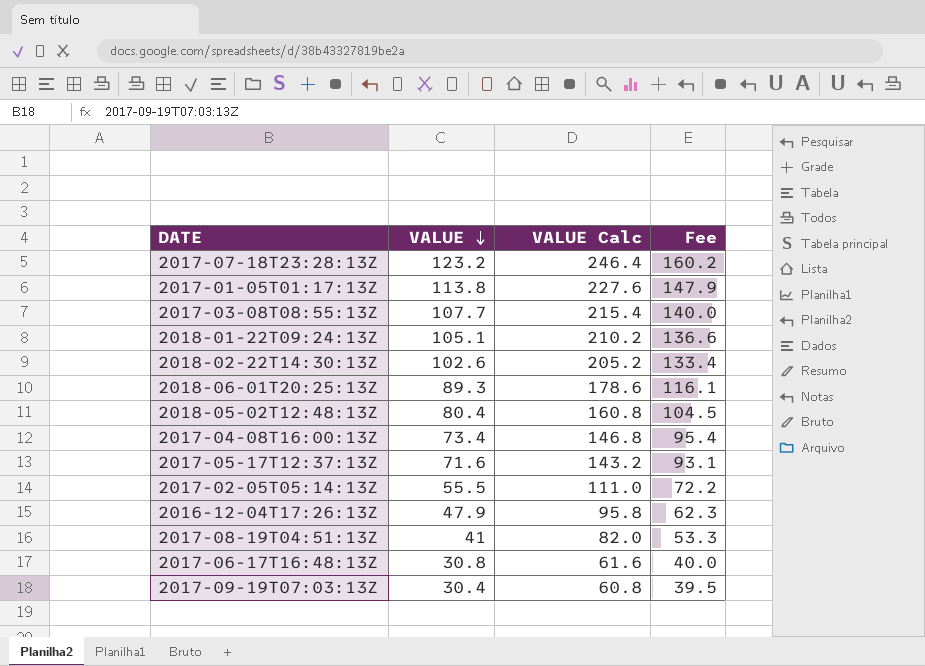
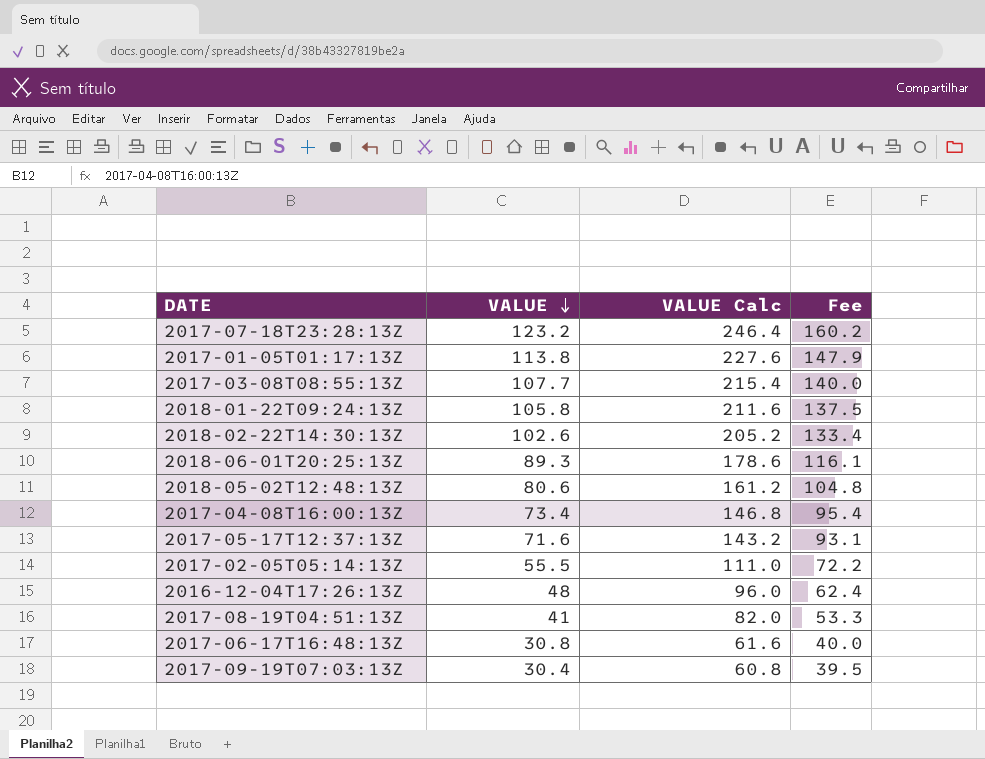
2018-01-22T09:24:13Z | VALUE: 105.1 -> 105.8
2018-01-22T09:24:13Z | VALUE Calc: 210.2 -> 211.6
2018-01-22T09:24:13Z | Fee: 136.6 -> 137.5
2018-05-02T12:48:13Z | VALUE: 80.4 -> 80.6
2018-05-02T12:48:13Z | VALUE Calc: 160.8 -> 161.2
2018-05-02T12:48:13Z | Fee: 104.5 -> 104.8
2016-12-04T17:26:13Z | VALUE: 47.9 -> 48
2016-12-04T17:26:13Z | VALUE Calc: 95.8 -> 96.0
2016-12-04T17:26:13Z | Fee: 62.3 -> 62.4

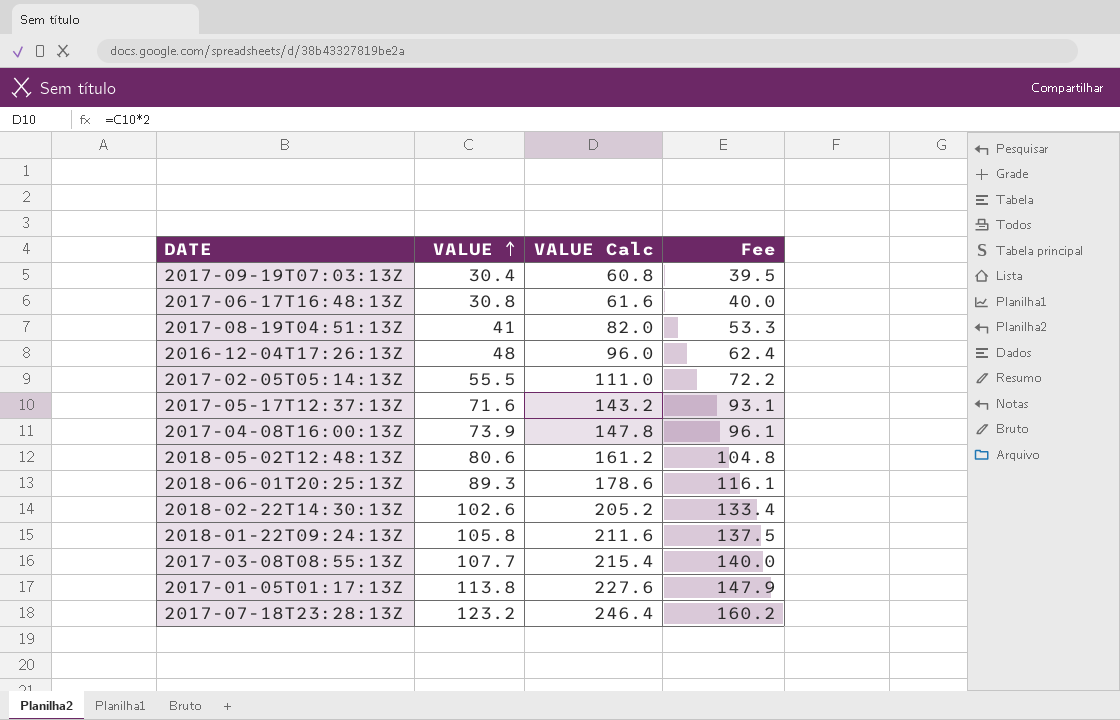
row order: VALUE descending -> VALUE ascending
2017-04-08T16:00:13Z | VALUE: 73.4 -> 73.9
2017-04-08T16:00:13Z | VALUE Calc: 146.8 -> 147.8
2017-04-08T16:00:13Z | Fee: 95.4 -> 96.1

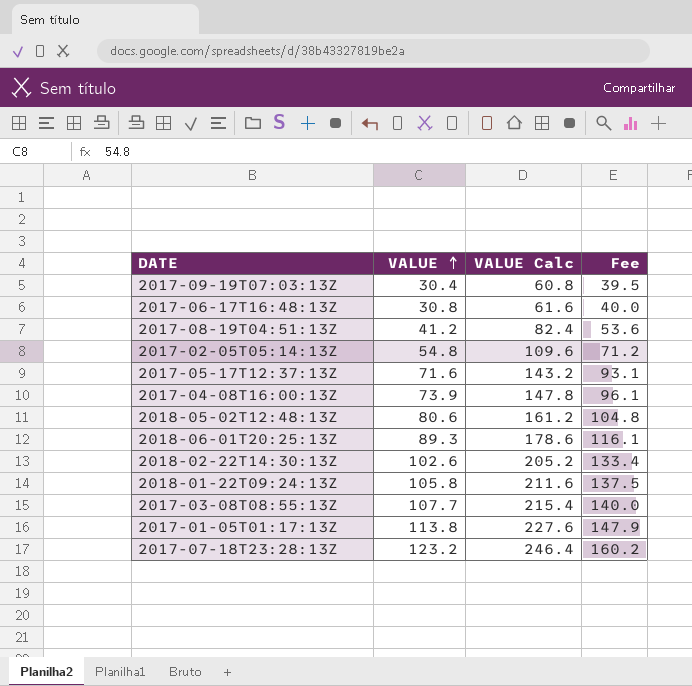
row 2016-12-04T17:26:13Z: 48 | 96.0 | 62.4 -> none
2017-08-19T04:51:13Z | VALUE: 41 -> 41.2
2017-08-19T04:51:13Z | VALUE Calc: 82.0 -> 82.4
2017-08-19T04:51:13Z | Fee: 53.3 -> 53.6
2017-02-05T05:14:13Z | VALUE: 55.5 -> 54.8
2017-02-05T05:14:13Z | VALUE Calc: 111.0 -> 109.6
2017-02-05T05:14:13Z | Fee: 72.2 -> 71.2

